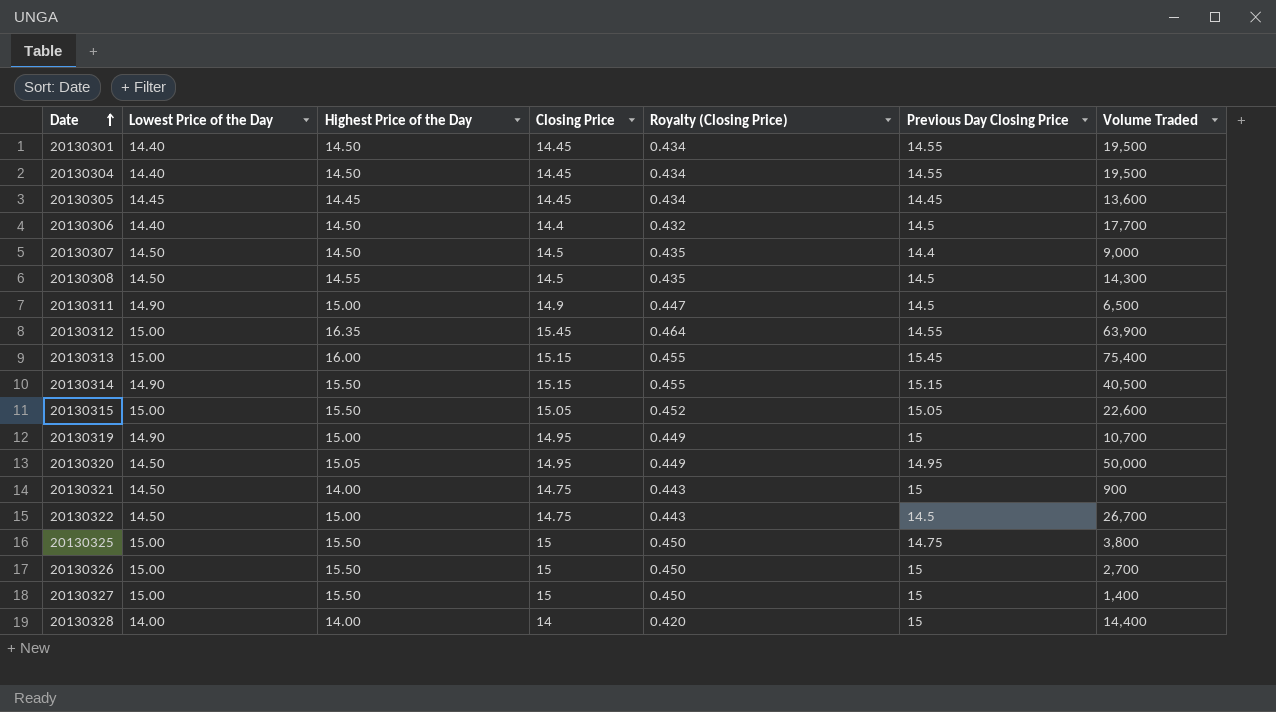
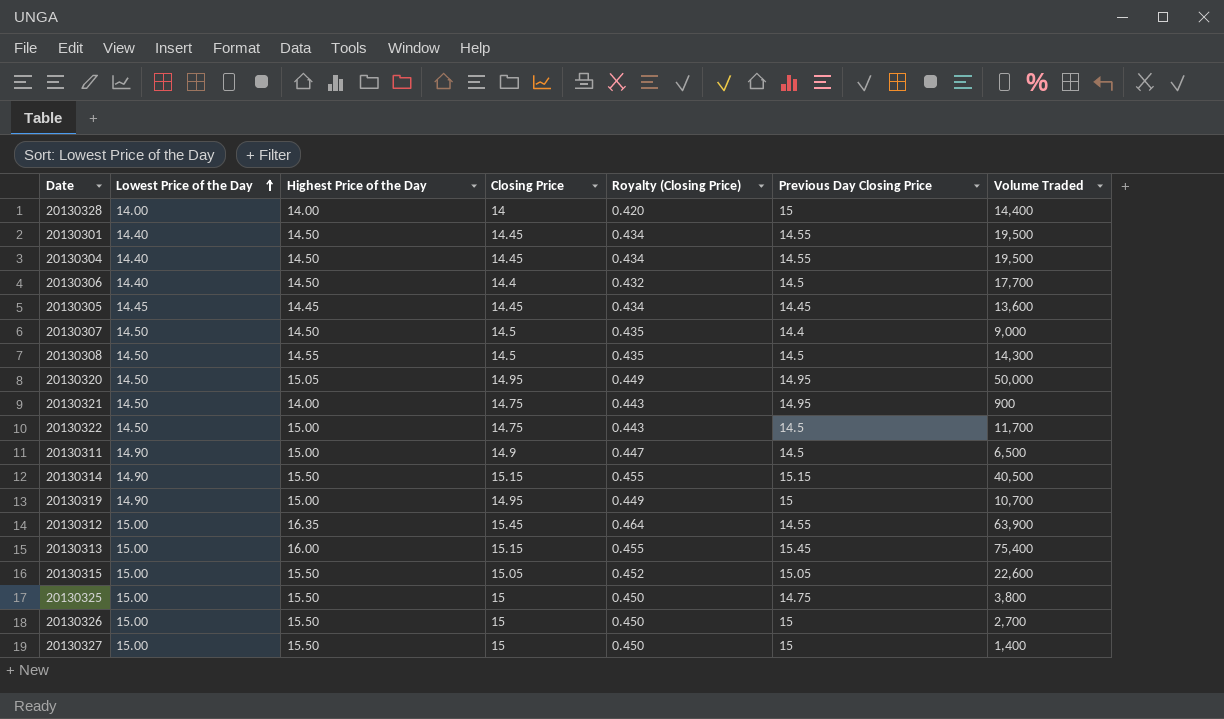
row order: Date ascending -> Lowest Price of the Day ascending
20130321 | Previous Day Closing Price: 15 -> 14.95
20130322 | Volume Traded: 26,700 -> 11,700

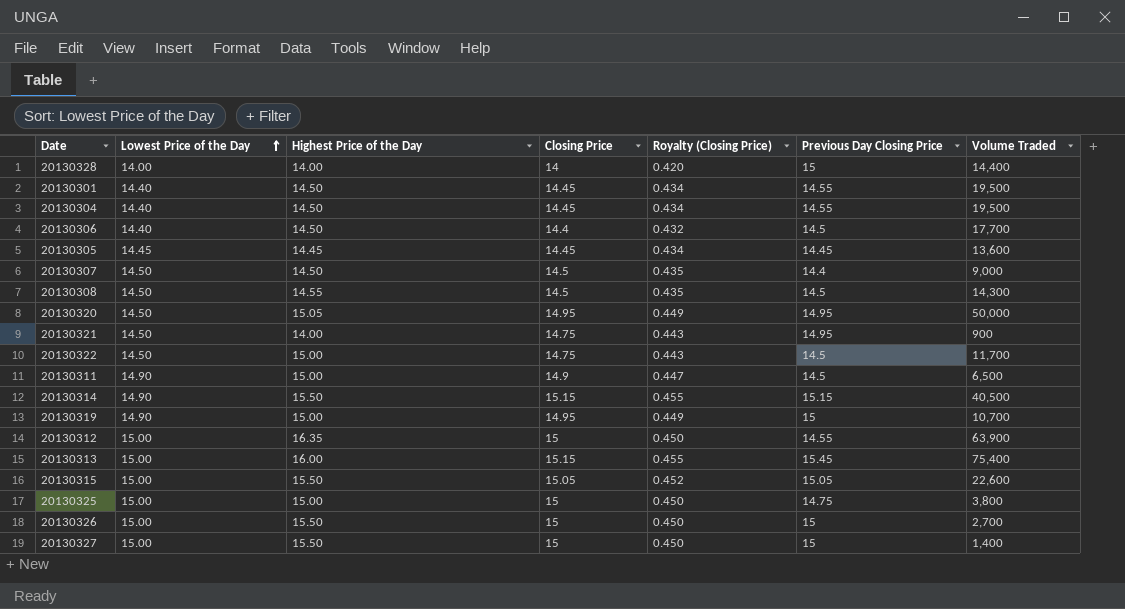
20130312 | Closing Price: 15.45 -> 15
20130312 | Royalty (Closing Price): 0.464 -> 0.450
20130325 | Highest Price of the Day: 15.50 -> 15.00

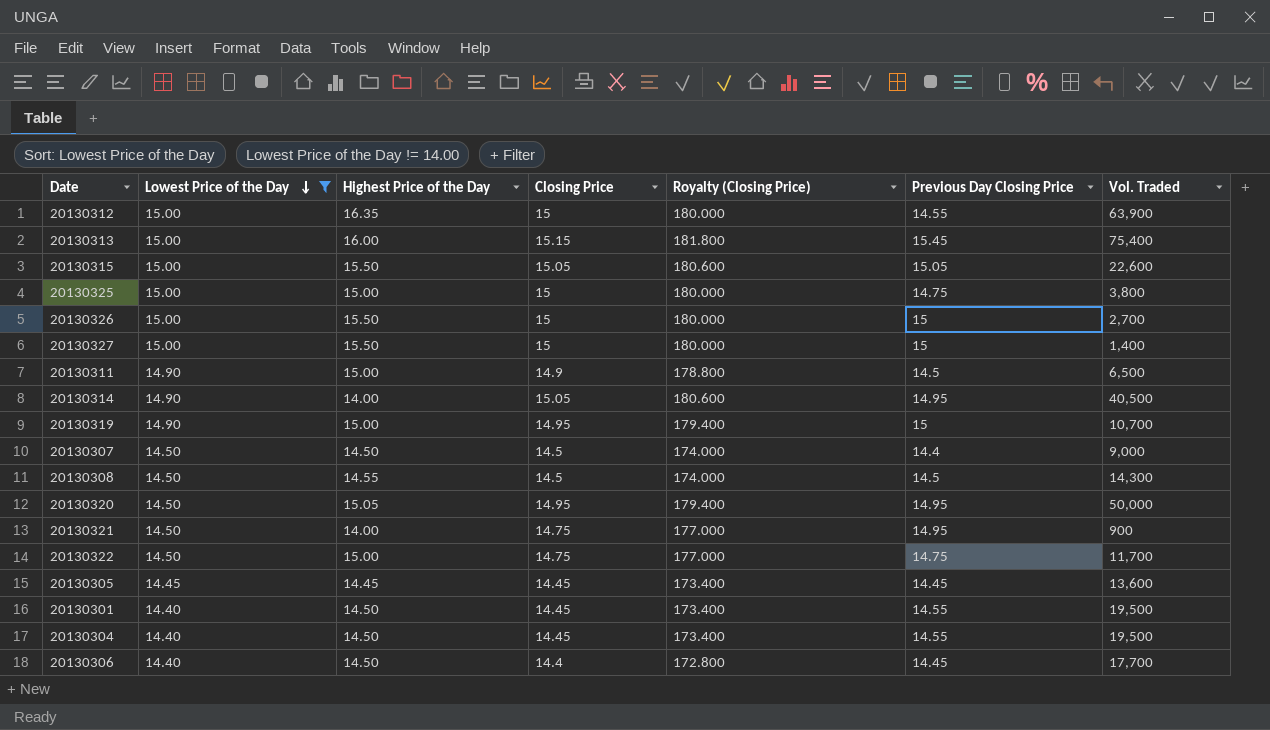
filter: none -> Lowest Price of the Day != 14.00
row order: Lowest Price of the Day ascending -> Lowest Price of the Day descending
column Royalty (Closing Price) | formula: [Closing Price] * 0.03 -> [Closing Price] * 12
column name: Volume Traded -> Vol. Traded
20130314 | Highest Price of the Day: 15.50 -> 14.00
20130314 | Closing Price: 15.15 -> 15.05
20130314 | Previous Day Closing Price: 15.15 -> 14.95
20130322 | Previous Day Closing Price: 14.5 -> 14.75
20130306 | Previous Day Closing Price: 14.5 -> 14.45

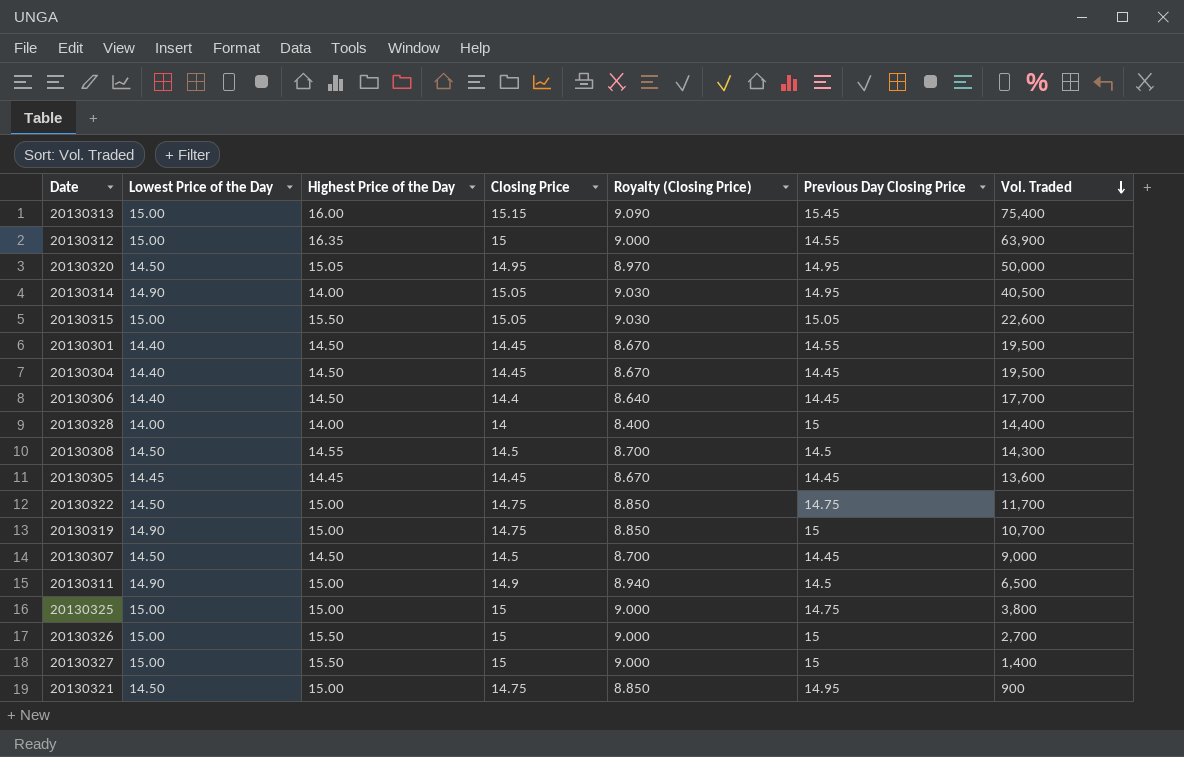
filter: Lowest Price of the Day != 14.00 -> none
row order: Lowest Price of the Day descending -> Vol. Traded descending
column Royalty (Closing Price) | formula: [Closing Price] * 12 -> [Closing Price] * 0.6
20130304 | Previous Day Closing Price: 14.55 -> 14.45
20130319 | Closing Price: 14.95 -> 14.75
20130307 | Previous Day Closing Price: 14.4 -> 14.45
20130321 | Highest Price of the Day: 14.00 -> 15.00

